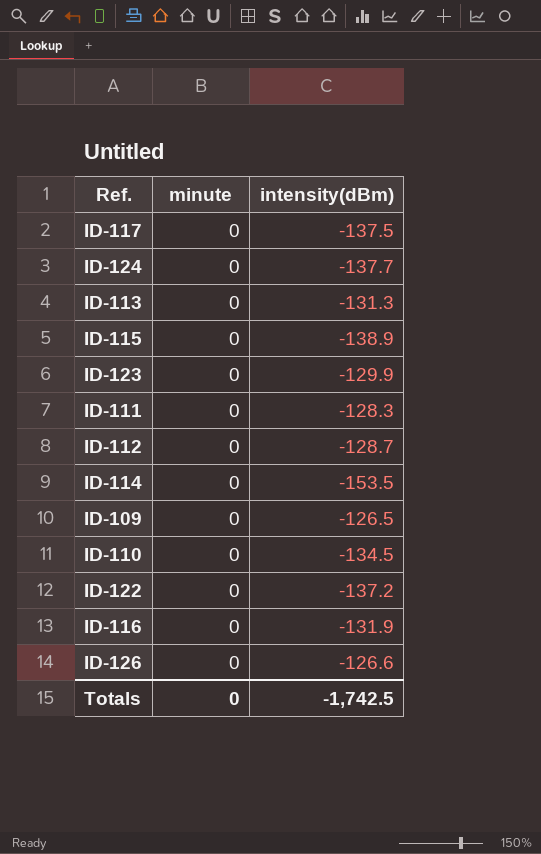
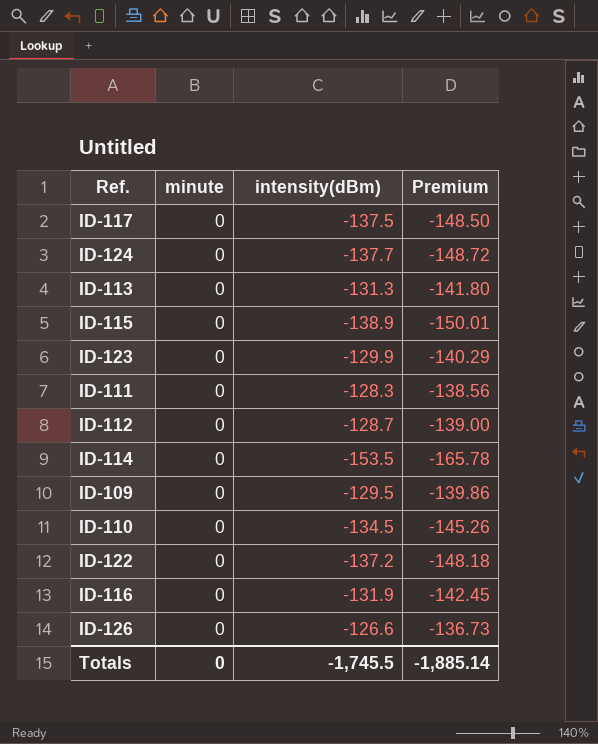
column Premium | formula: none -> [intensity(dBm)] * 1.08
ID-109 | intensity(dBm): -126.5 -> -129.5
Totals | intensity(dBm): -1,742.5 -> -1,745.5

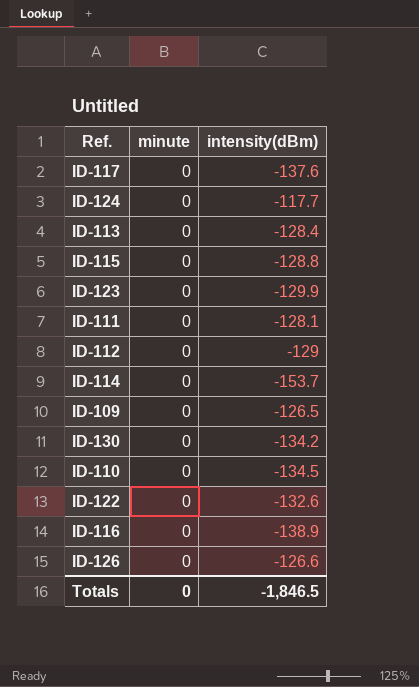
column Premium | formula: [intensity(dBm)] * 1.08 -> none
ID-117 | intensity(dBm): -137.5 -> -137.6
ID-124 | intensity(dBm): -137.7 -> -117.7
ID-113 | intensity(dBm): -131.3 -> -128.4
ID-115 | intensity(dBm): -138.9 -> -128.8
ID-111 | intensity(dBm): -128.3 -> -128.1
ID-112 | intensity(dBm): -128.7 -> -129
ID-114 | intensity(dBm): -153.5 -> -153.7
ID-109 | intensity(dBm): -129.5 -> -126.5
row ID-130: none -> 0 | -134.2
ID-122 | intensity(dBm): -137.2 -> -132.6
ID-116 | intensity(dBm): -131.9 -> -138.9
Totals | intensity(dBm): -1,745.5 -> -1,846.5

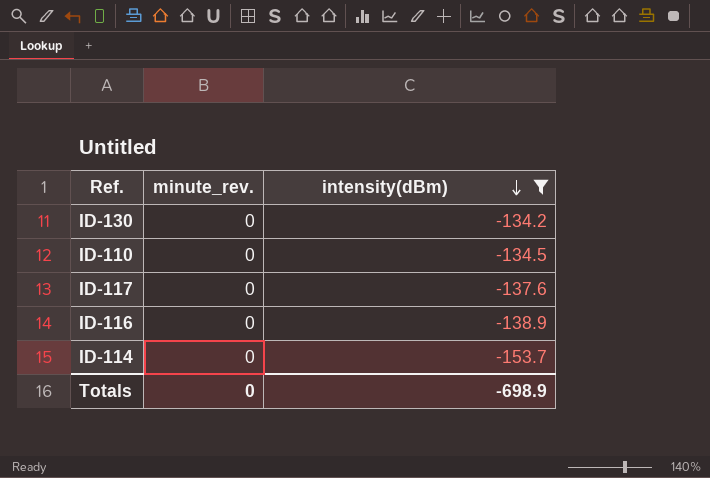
filter: none -> intensity(dBm) <= -134.2
row order: none -> intensity(dBm) descending
column name: minute -> minute_rev.
Totals | intensity(dBm): -1,846.5 -> -698.9

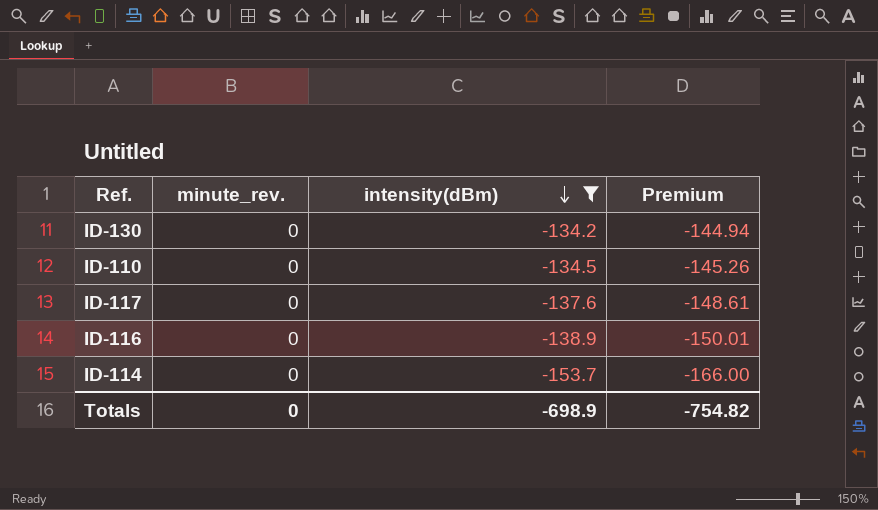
column Premium | formula: none -> [intensity(dBm)] * 1.08

